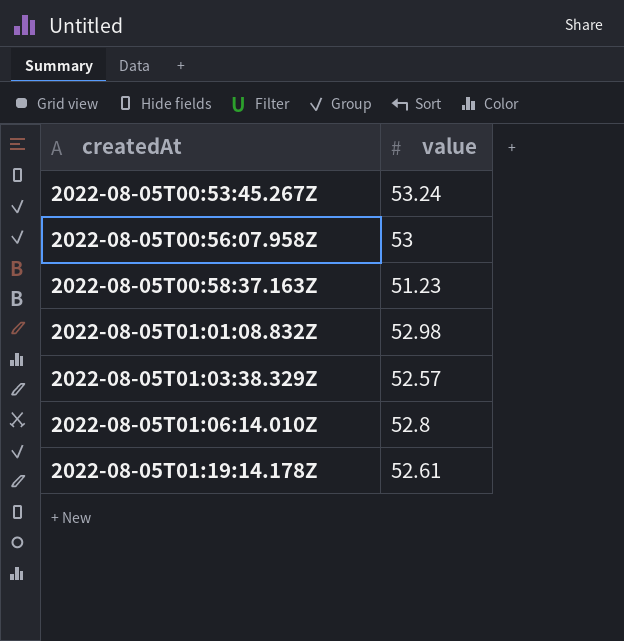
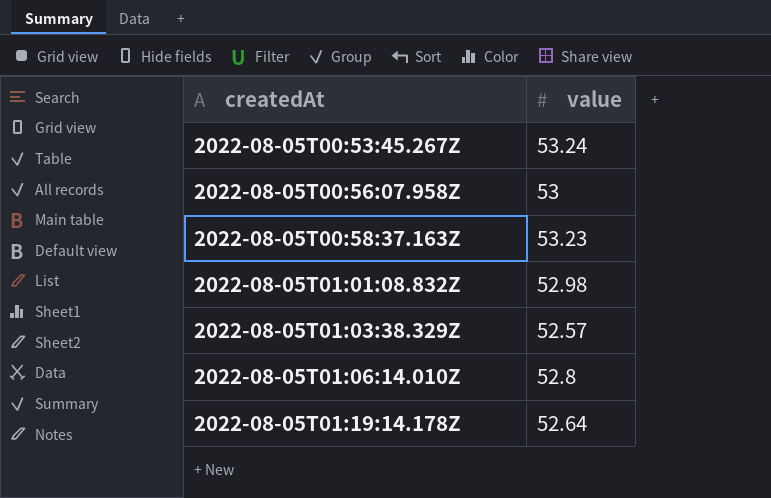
2022-08-05T00:58:37.163Z | value: 51.23 -> 53.23
2022-08-05T01:19:14.178Z | value: 52.61 -> 52.64

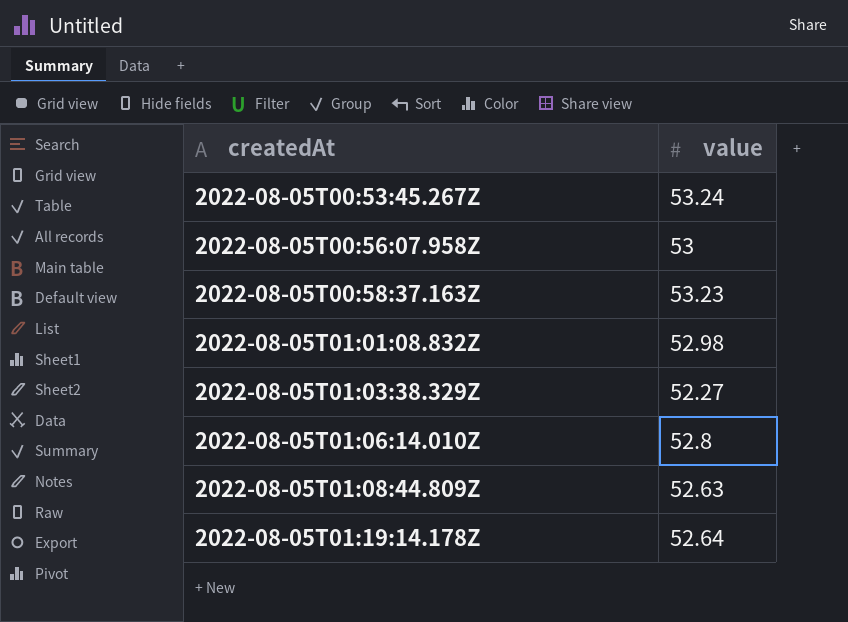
2022-08-05T01:03:38.329Z | value: 52.57 -> 52.27
row 2022-08-05T01:08:44.809Z: none -> 52.63

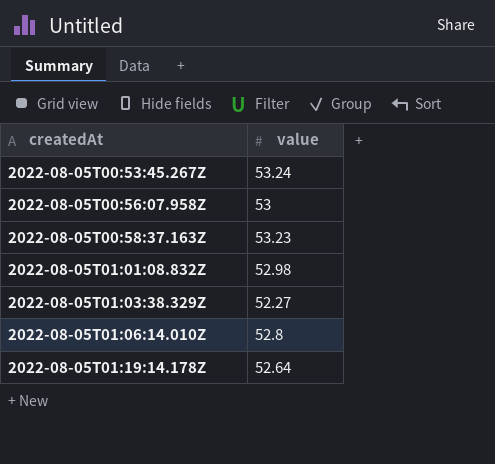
row 2022-08-05T01:08:44.809Z: 52.63 -> none

